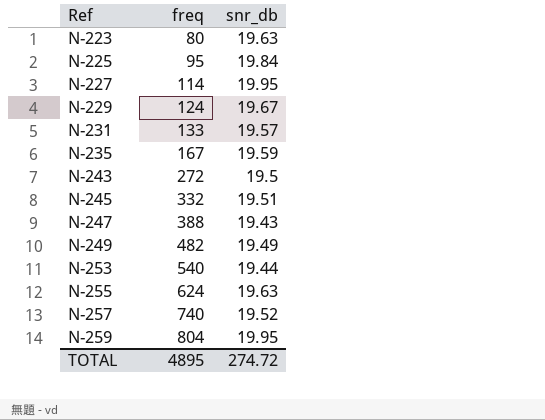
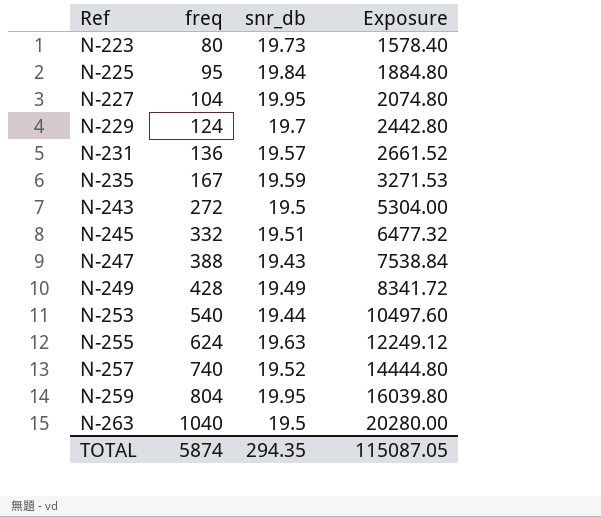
column Exposure | formula: none -> [freq] * [snr_db]
N-223 | snr_db: 19.63 -> 19.73
N-227 | freq: 114 -> 104
N-229 | snr_db: 19.67 -> 19.7
N-231 | freq: 133 -> 136
N-249 | freq: 482 -> 428
row N-263: none -> 1040 | 19.5 | 20280.00
TOTAL | freq: 4895 -> 5874
TOTAL | snr_db: 274.72 -> 294.35

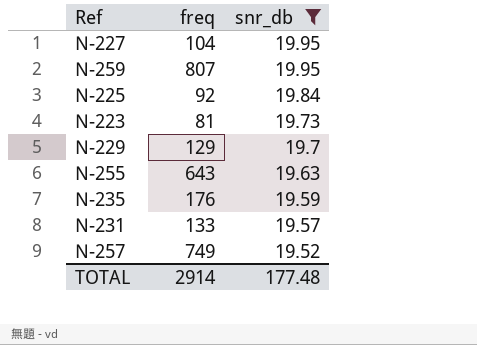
filter: none -> snr_db >= 19.52
row order: Ref ascending -> snr_db descending
column Exposure | formula: [freq] * [snr_db] -> none
N-259 | freq: 804 -> 807
N-225 | freq: 95 -> 92
N-223 | freq: 80 -> 81
N-229 | freq: 124 -> 129
N-255 | freq: 624 -> 643
N-235 | freq: 167 -> 176
N-231 | freq: 136 -> 133
N-257 | freq: 740 -> 749
TOTAL | freq: 5874 -> 2914
TOTAL | snr_db: 294.35 -> 177.48

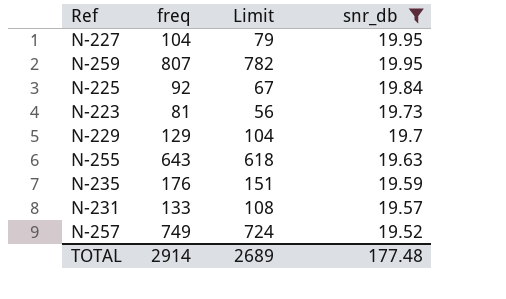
column Limit | formula: none -> [freq] - 25

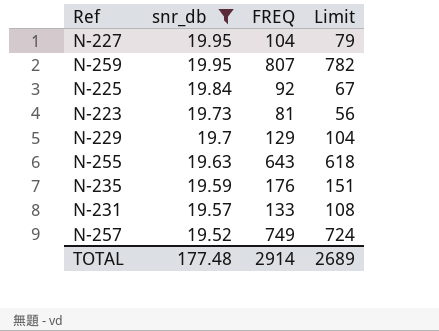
column snr_db | position: 4 -> 2
column name: freq -> FREQ

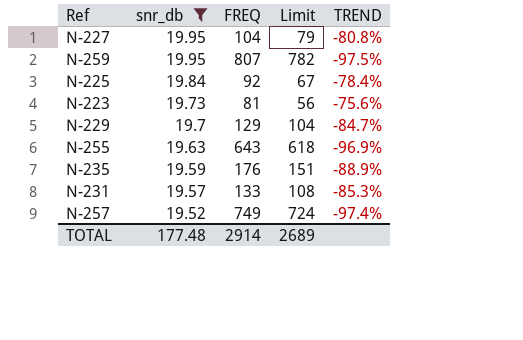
column TREND | formula: none -> ([snr_db] - [FREQ]) / [FREQ]

